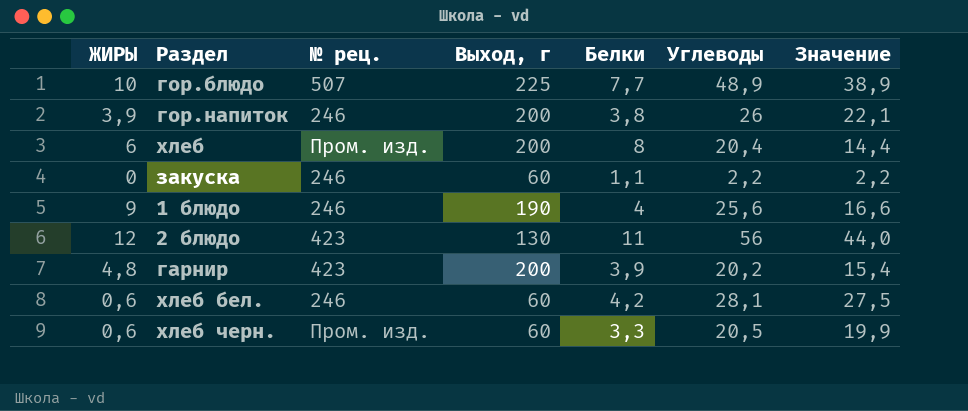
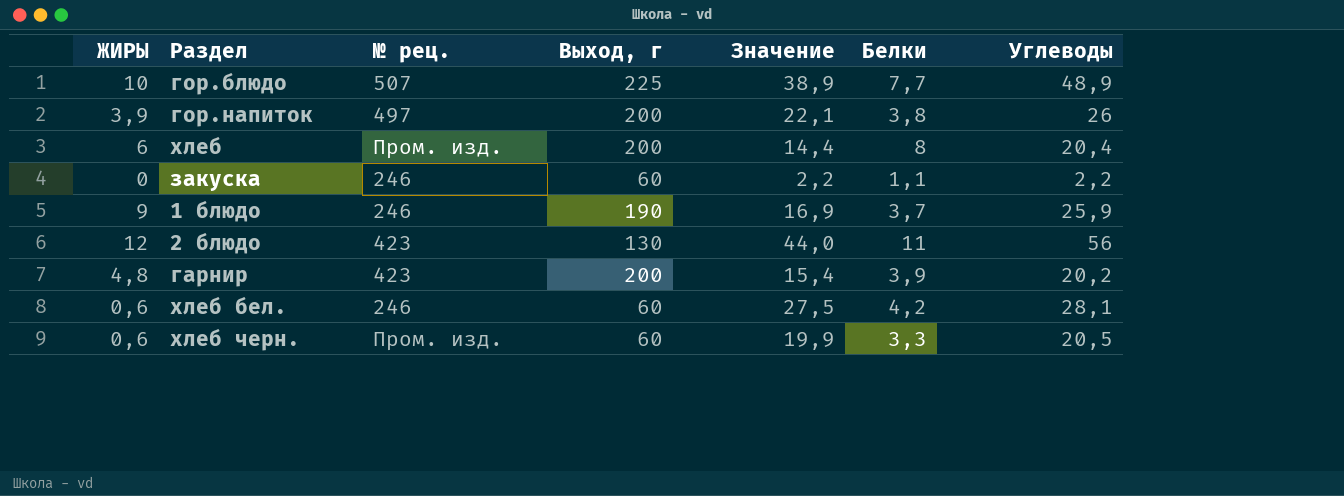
column Значение | position: 7 -> 5
гор.напиток | № рец.: 246 -> 497
1 блюдо | Значение: 16,6 -> 16,9
1 блюдо | Белки: 4 -> 3,7
1 блюдо | Углеводы: 25,6 -> 25,9

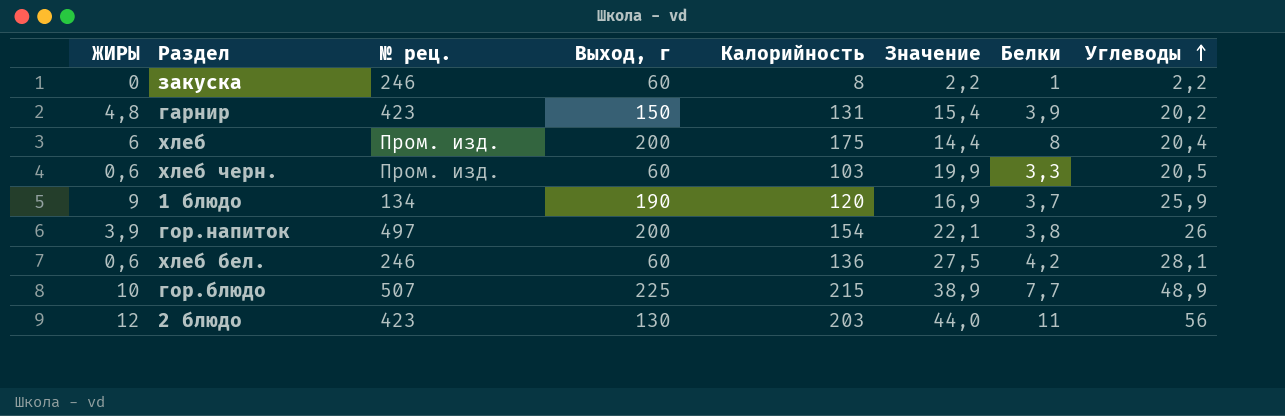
row order: none -> Углеводы ascending
column Калорийность | position: none -> 5
закуска | Белки: 1,1 -> 1
гарнир | Выход, г: 200 -> 150
1 блюдо | № рец.: 246 -> 134

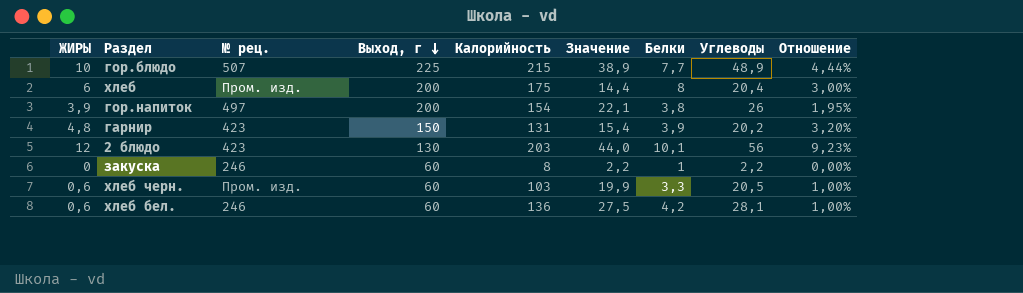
row order: Углеводы ascending -> Выход, г descending
column Отношение | formula: none -> [ЖИРЫ] / [Выход, г]
row 1 блюдо: 9 | 134 | 190 | 120 | 16,9 | 3,7 | 25,9 -> none
2 блюдо | Белки: 11 -> 10,1

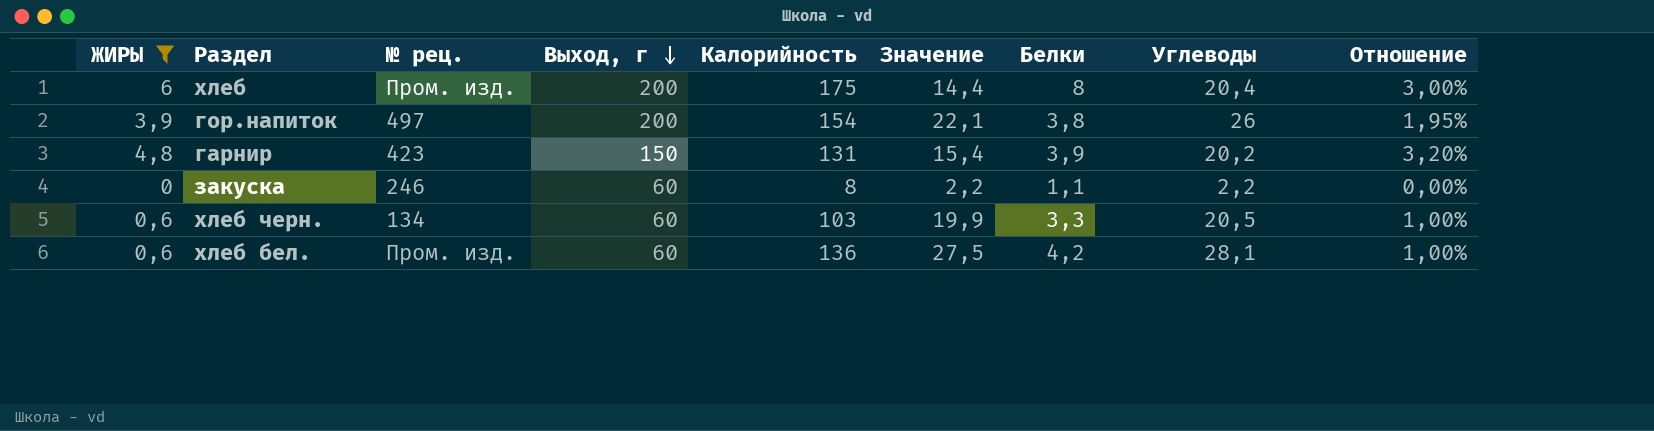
filter: none -> ЖИРЫ <= 6
закуска | Белки: 1 -> 1,1
хлеб черн. | № рец.: Пром. изд. -> 134
хлеб бел. | № рец.: 246 -> Пром. изд.

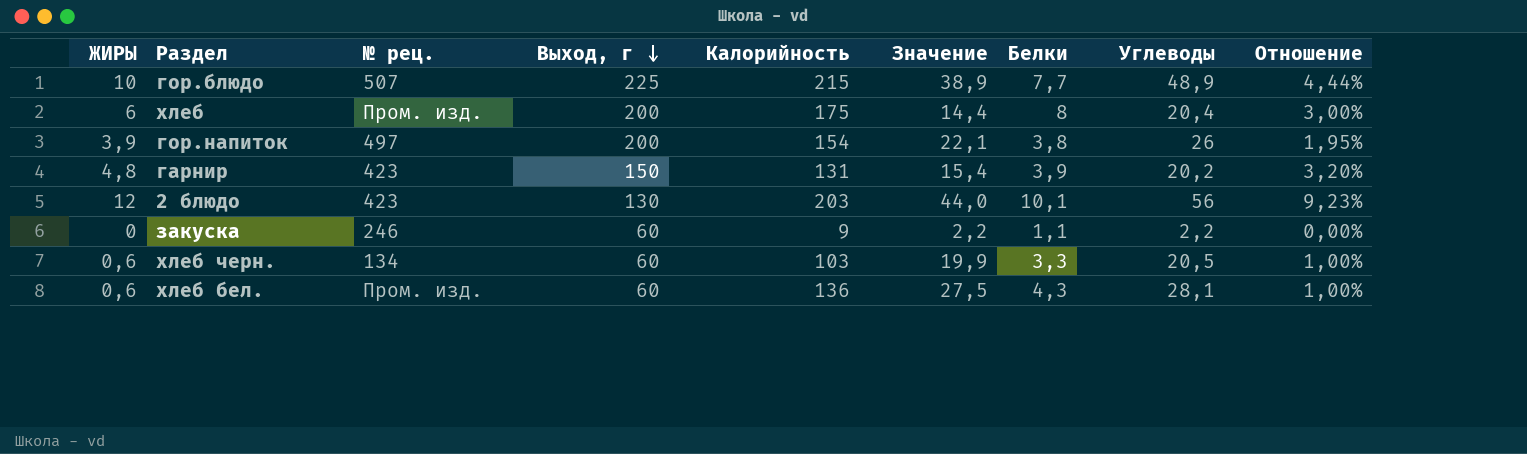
filter: ЖИРЫ <= 6 -> none
закуска | Калорийность: 8 -> 9
хлеб бел. | Белки: 4,2 -> 4,3

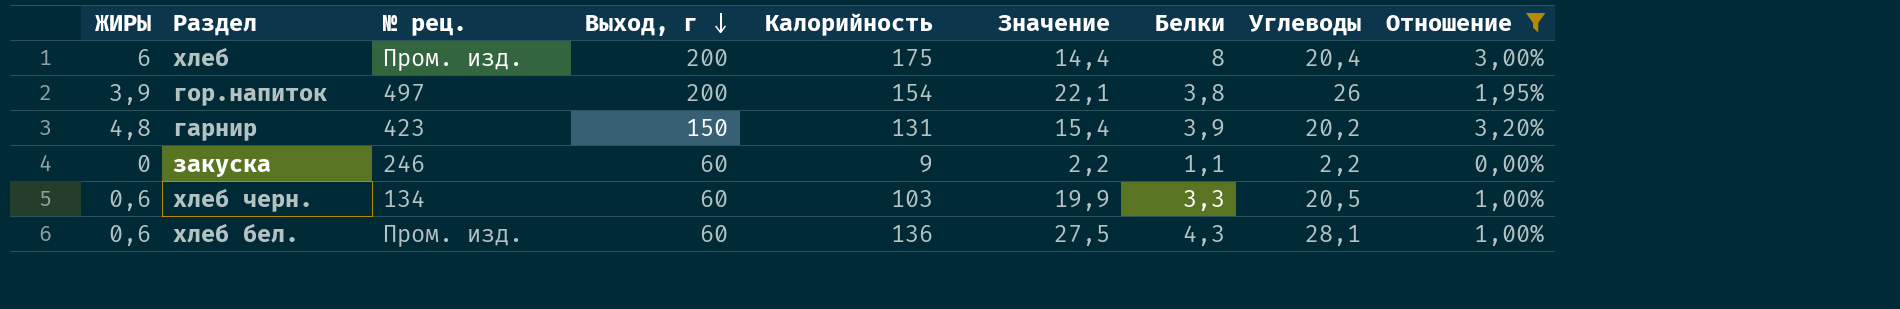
filter: none -> Отношение <= 3,20%

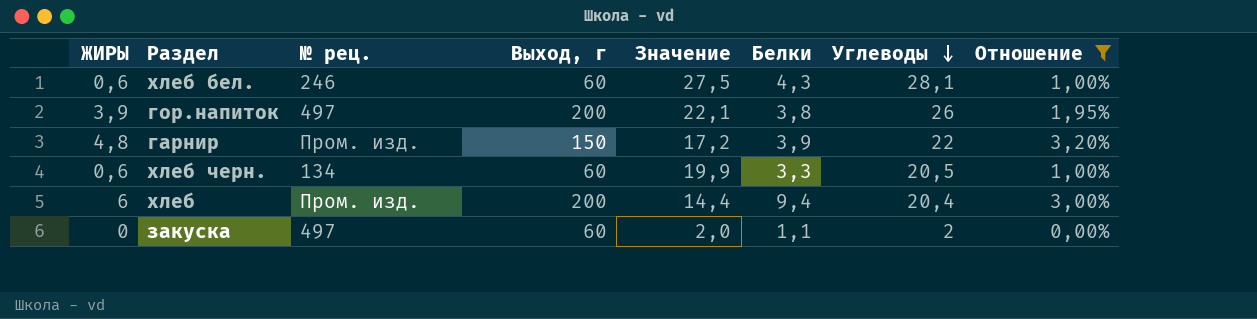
row order: Выход, г descending -> Углеводы descending
column Калорийность | position: 5 -> none
хлеб бел. | № рец.: Пром. изд. -> 246
гарнир | № рец.: 423 -> Пром. изд.
гарнир | Значение: 15,4 -> 17,2
гарнир | Углеводы: 20,2 -> 22
хлеб | Белки: 8 -> 9,4
закуска | № рец.: 246 -> 497
закуска | Значение: 2,2 -> 2,0
закуска | Углеводы: 2,2 -> 2

